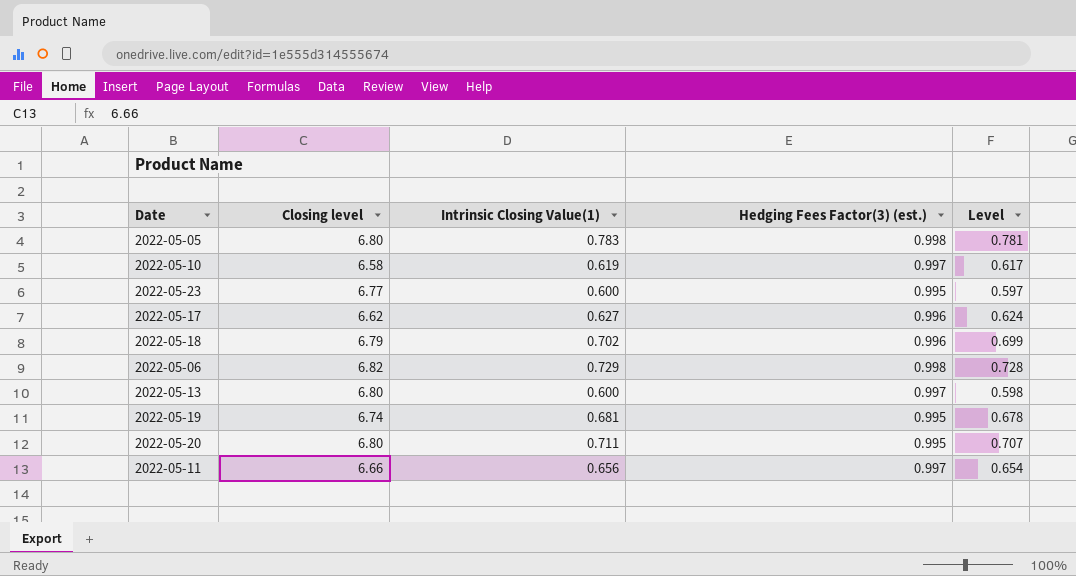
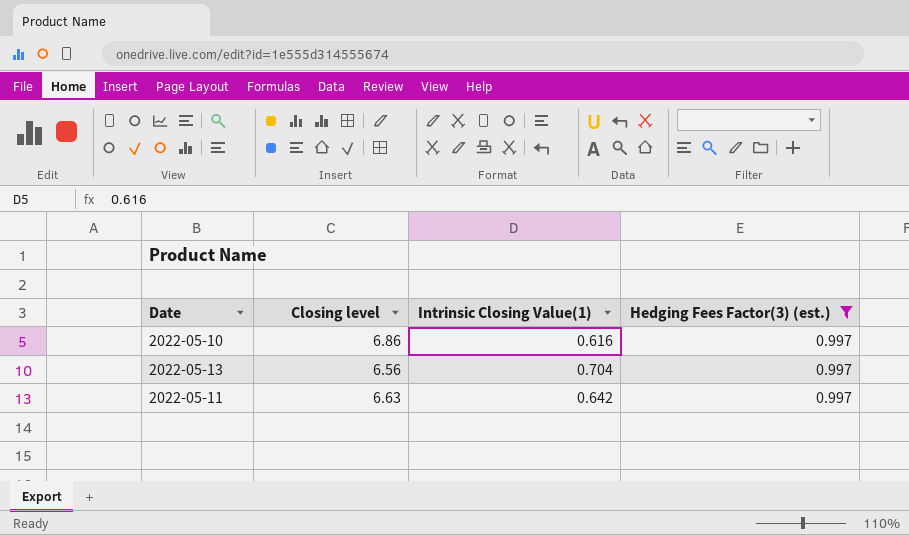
filter: none -> Hedging Fees Factor(3) (est.) = 0.997
column Level | formula: [Intrinsic Closing Value(1)] * [Hedging Fees Factor(3) (est.)] -> none
2022-05-10 | Closing level: 6.58 -> 6.86
2022-05-10 | Intrinsic Closing Value(1): 0.619 -> 0.616
2022-05-13 | Closing level: 6.80 -> 6.56
2022-05-13 | Intrinsic Closing Value(1): 0.600 -> 0.704
2022-05-11 | Closing level: 6.66 -> 6.63
2022-05-11 | Intrinsic Closing Value(1): 0.656 -> 0.642

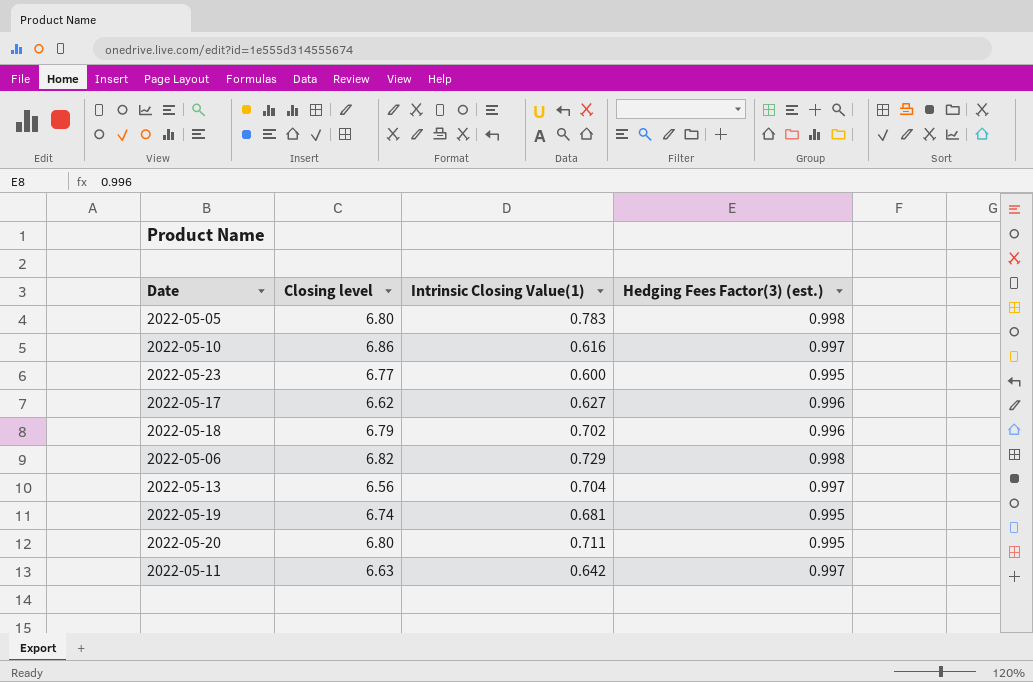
filter: Hedging Fees Factor(3) (est.) = 0.997 -> none

